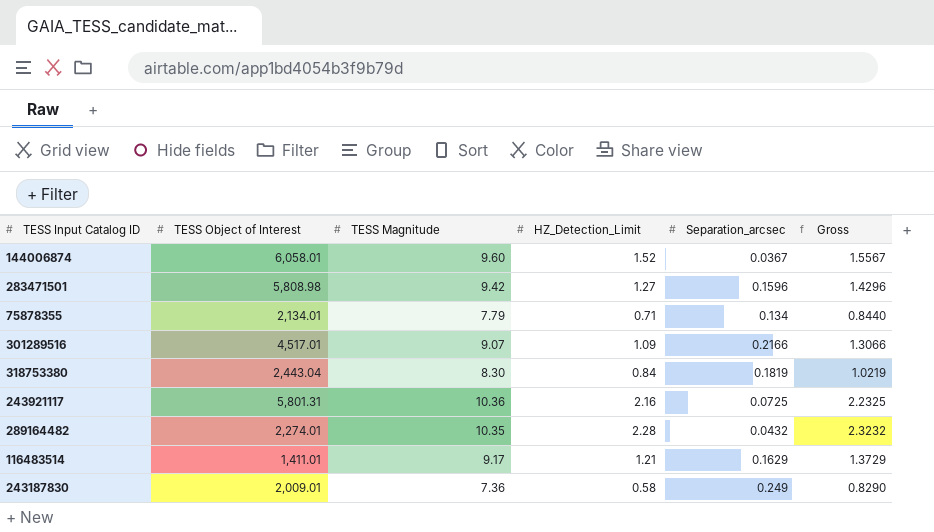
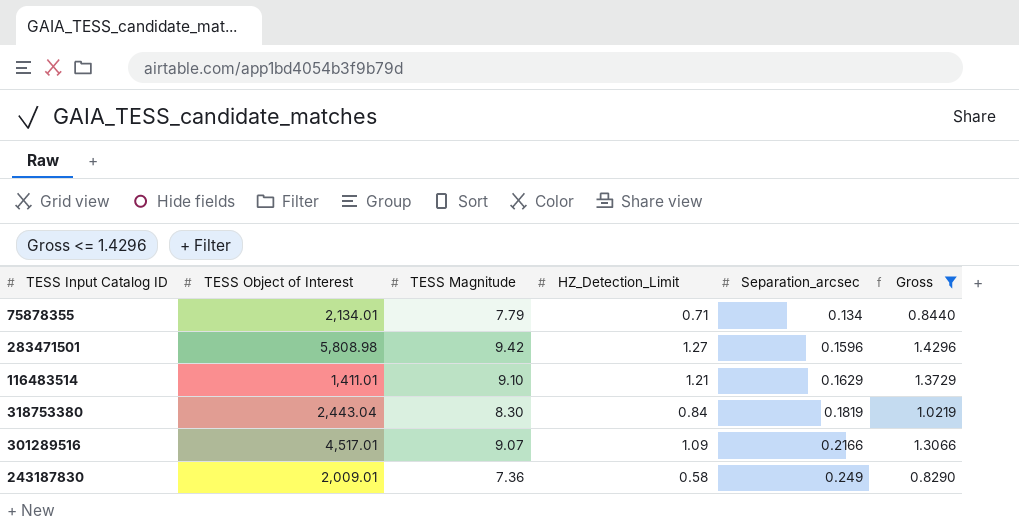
filter: none -> Gross <= 1.4296
row order: none -> Separation_arcsec ascending
116483514 | TESS Magnitude: 9.17 -> 9.10

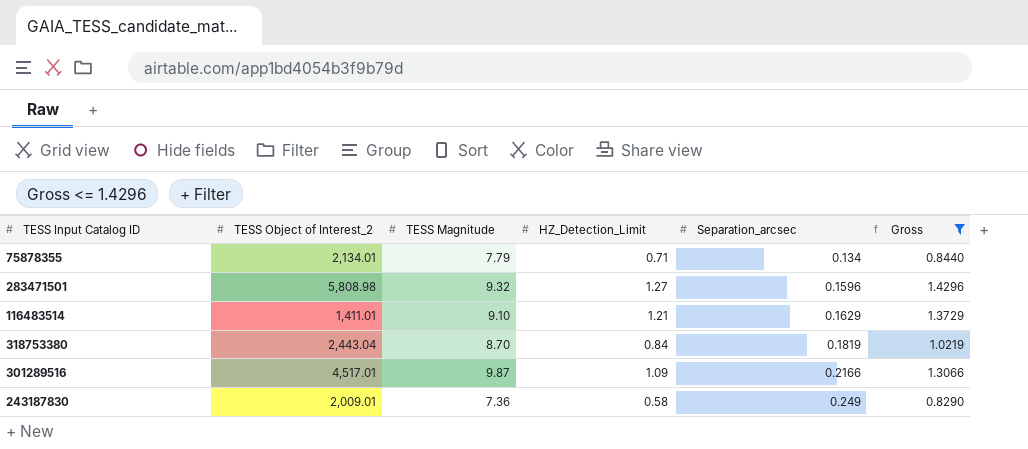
column name: TESS Object of Interest -> TESS Object of Interest_2
283471501 | TESS Magnitude: 9.42 -> 9.32
318753380 | TESS Magnitude: 8.30 -> 8.70
301289516 | TESS Magnitude: 9.07 -> 9.87

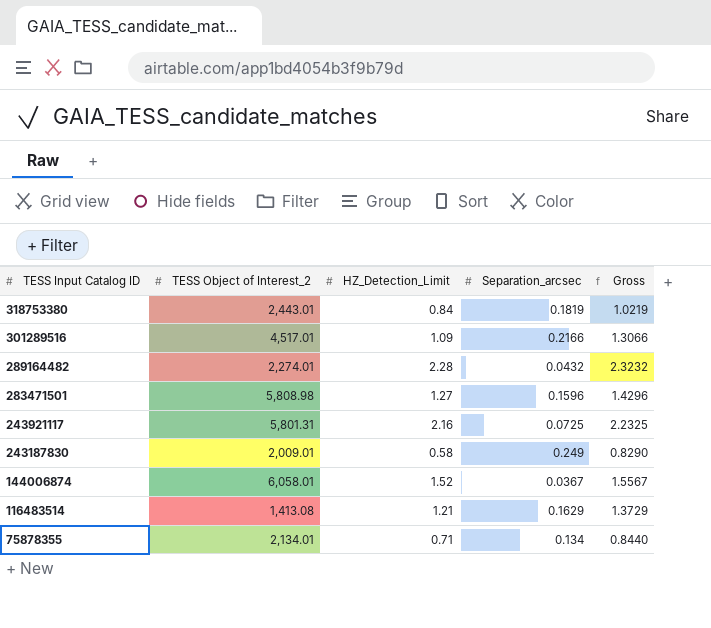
filter: Gross <= 1.4296 -> none
row order: Separation_arcsec ascending -> TESS Input Catalog ID descending
column TESS Magnitude | position: 3 -> none
318753380 | TESS Object of Interest_2: 2,443.04 -> 2,443.01
116483514 | TESS Object of Interest_2: 1,411.01 -> 1,413.08

